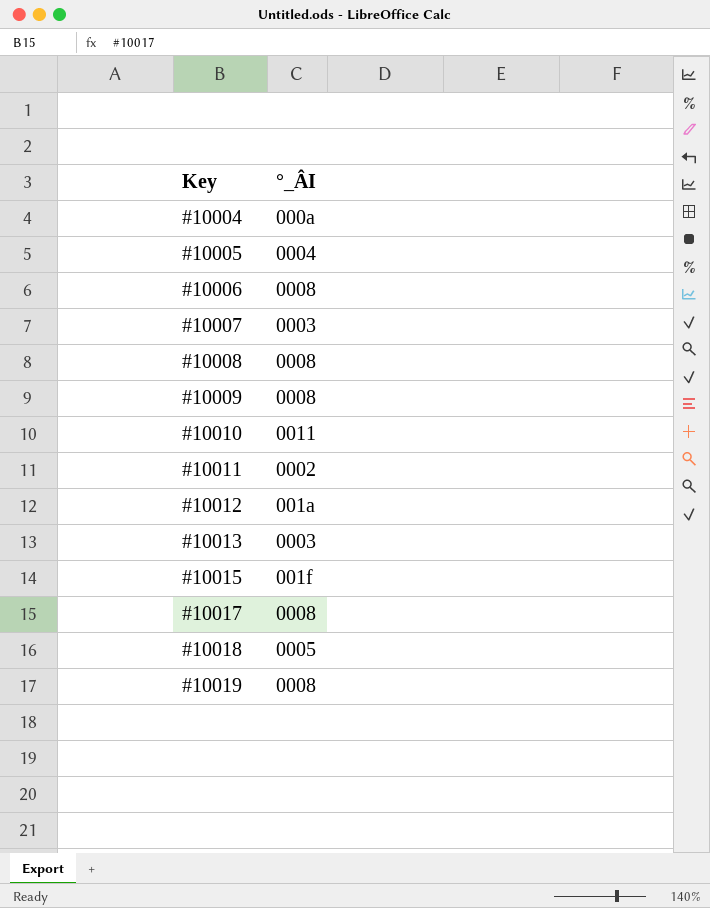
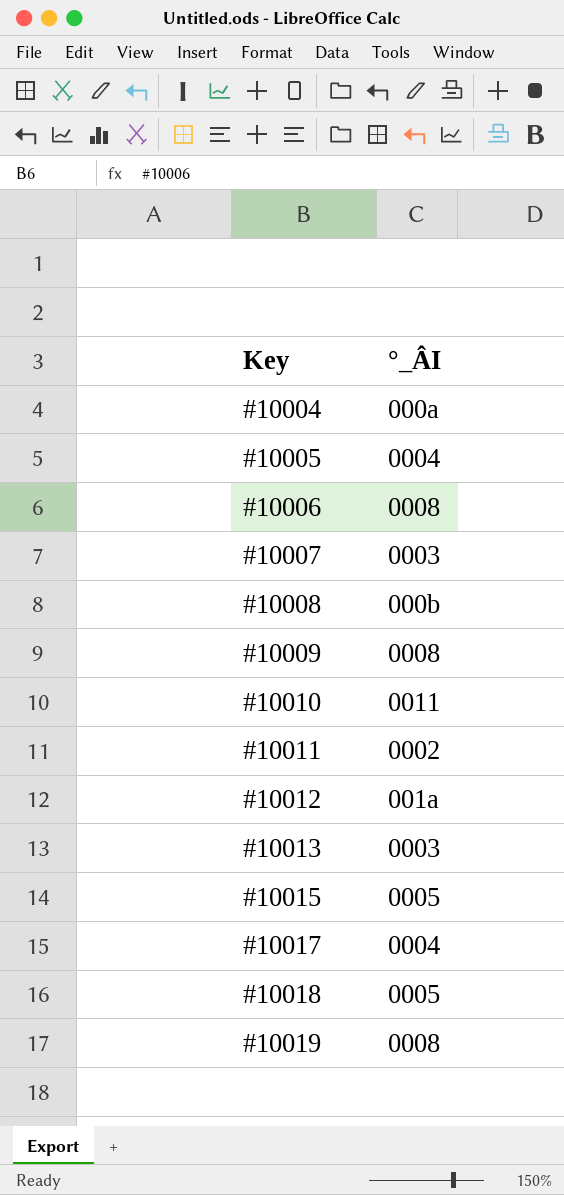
#10008 | °_ÂI: 0008 -> 000b
#10015 | °_ÂI: 001f -> 0005
#10017 | °_ÂI: 0008 -> 0004

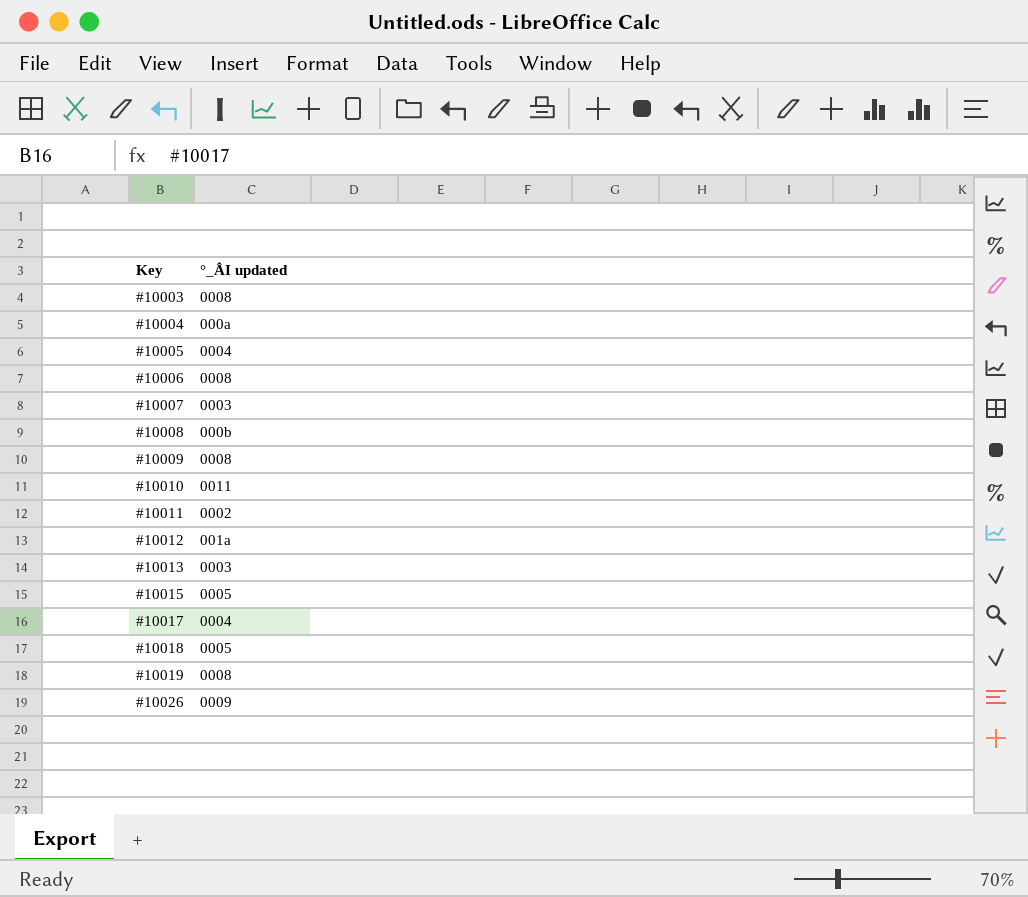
column name: °_ÂI -> °_ÂI updated
row #10003: none -> 0008
row #10026: none -> 0009

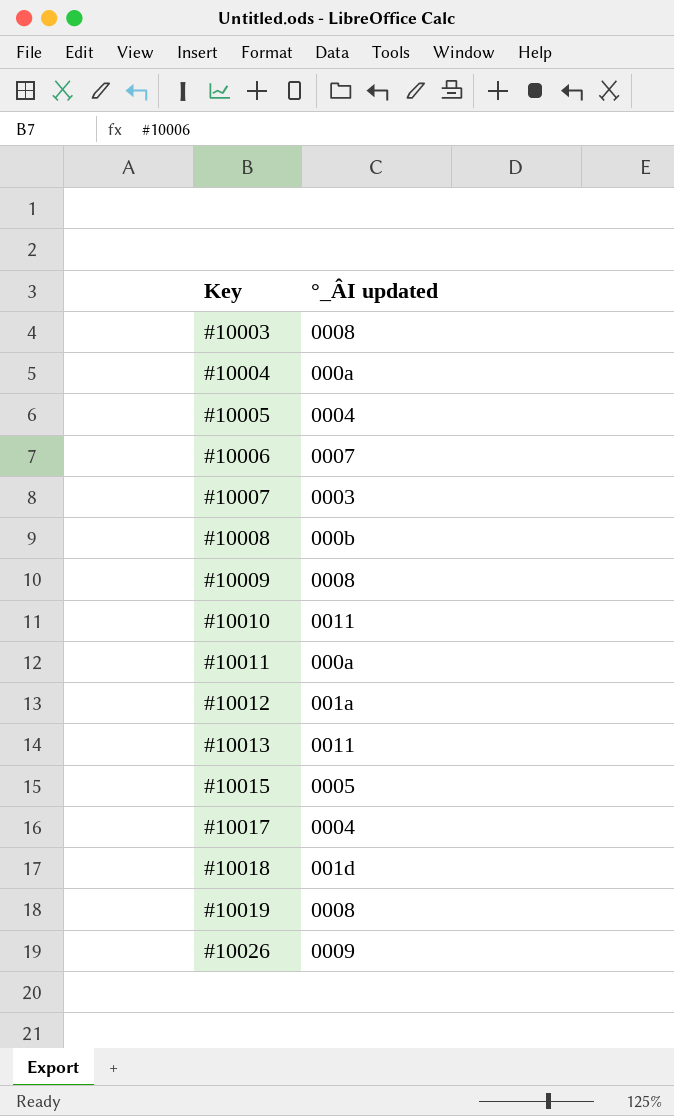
#10006 | °_ÂI updated: 0008 -> 0007
#10011 | °_ÂI updated: 0002 -> 000a
#10013 | °_ÂI updated: 0003 -> 0011
#10018 | °_ÂI updated: 0005 -> 001d

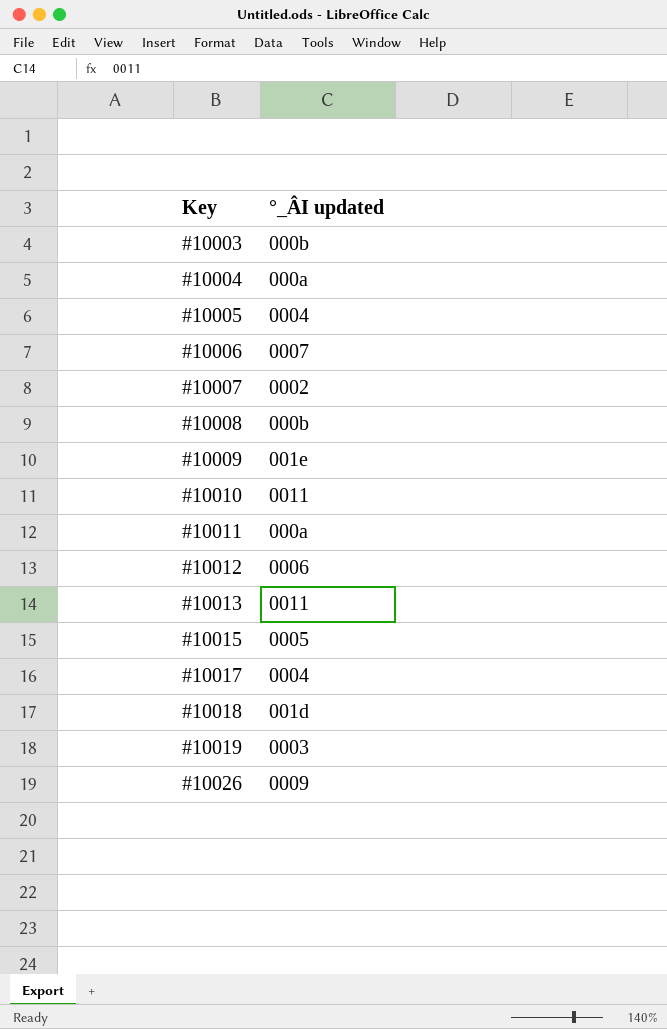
#10003 | °_ÂI updated: 0008 -> 000b
#10007 | °_ÂI updated: 0003 -> 0002
#10009 | °_ÂI updated: 0008 -> 001e
#10012 | °_ÂI updated: 001a -> 0006
#10019 | °_ÂI updated: 0008 -> 0003

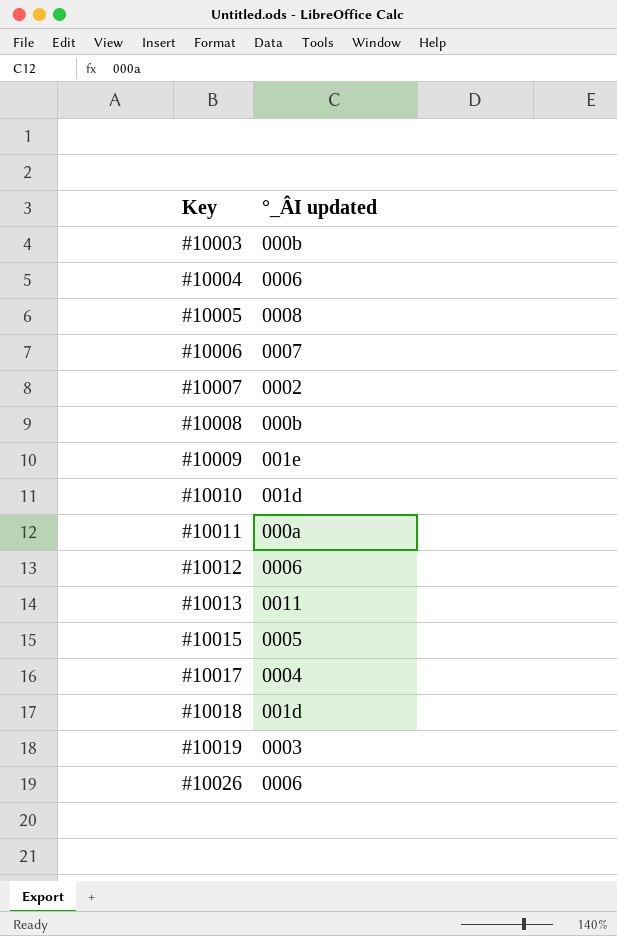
#10004 | °_ÂI updated: 000a -> 0006
#10005 | °_ÂI updated: 0004 -> 0008
#10010 | °_ÂI updated: 0011 -> 001d
#10026 | °_ÂI updated: 0009 -> 0006

